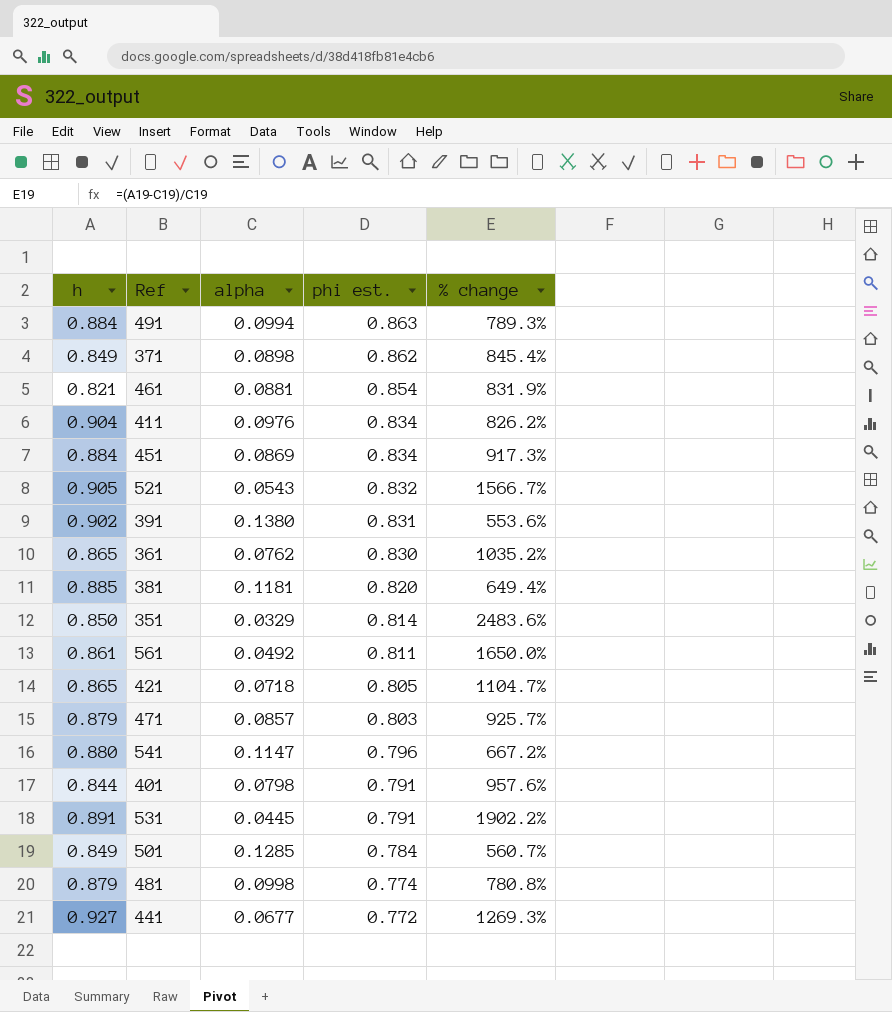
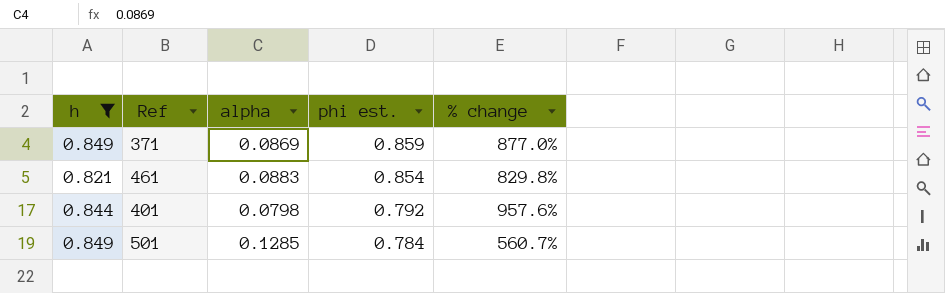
filter: none -> h <= 0.849
371 | alpha: 0.0898 -> 0.0869
371 | phi est.: 0.862 -> 0.859
371 | % change: 845.4% -> 877.0%
461 | alpha: 0.0881 -> 0.0883
461 | % change: 831.9% -> 829.8%
401 | phi est.: 0.791 -> 0.792

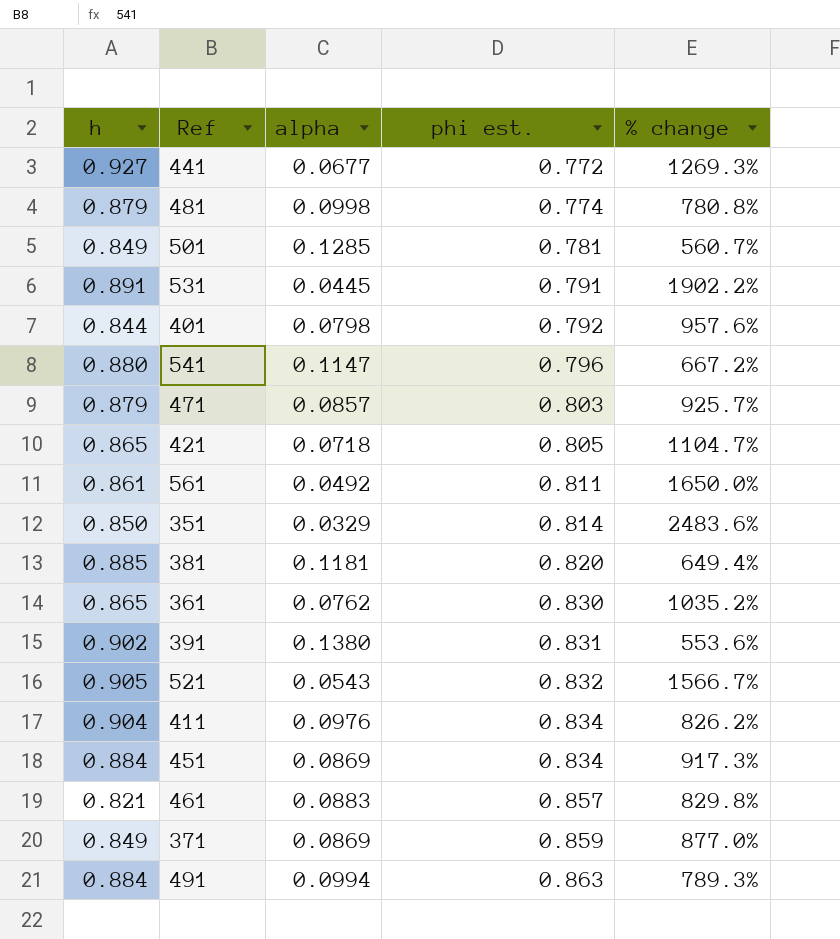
filter: h <= 0.849 -> none
row order: phi est. descending -> phi est. ascending
501 | phi est.: 0.784 -> 0.781
461 | phi est.: 0.854 -> 0.857

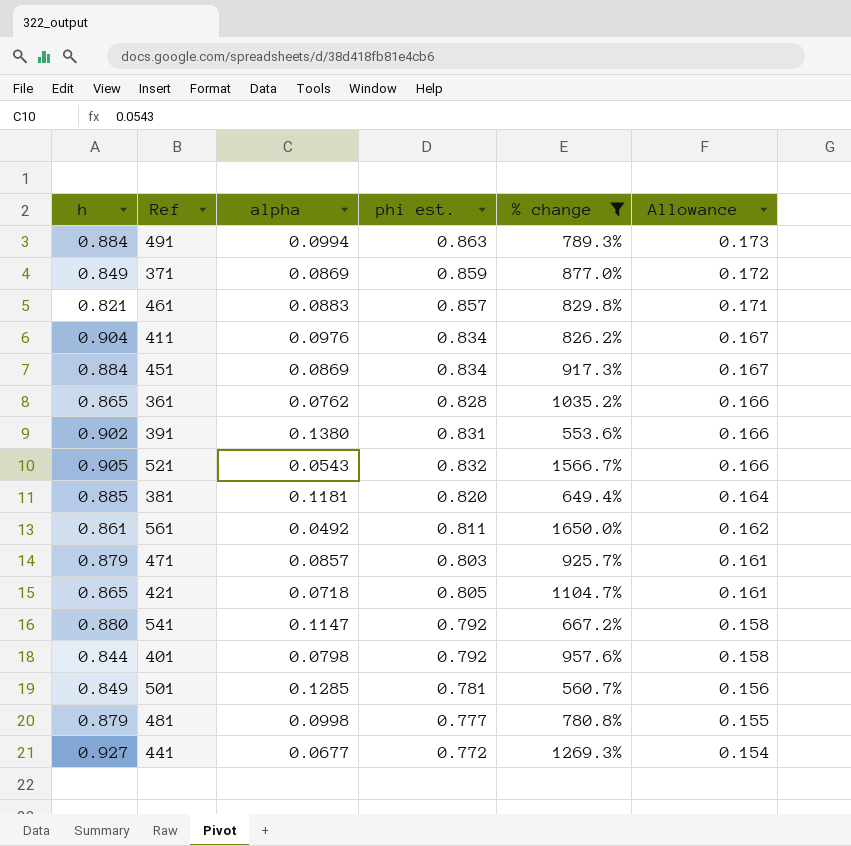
filter: none -> % change <= 1650.0%
row order: phi est. ascending -> Allowance descending
column Allowance | formula: none -> [phi est.] * 0.2
361 | phi est.: 0.830 -> 0.828
541 | phi est.: 0.796 -> 0.792
481 | phi est.: 0.774 -> 0.777

